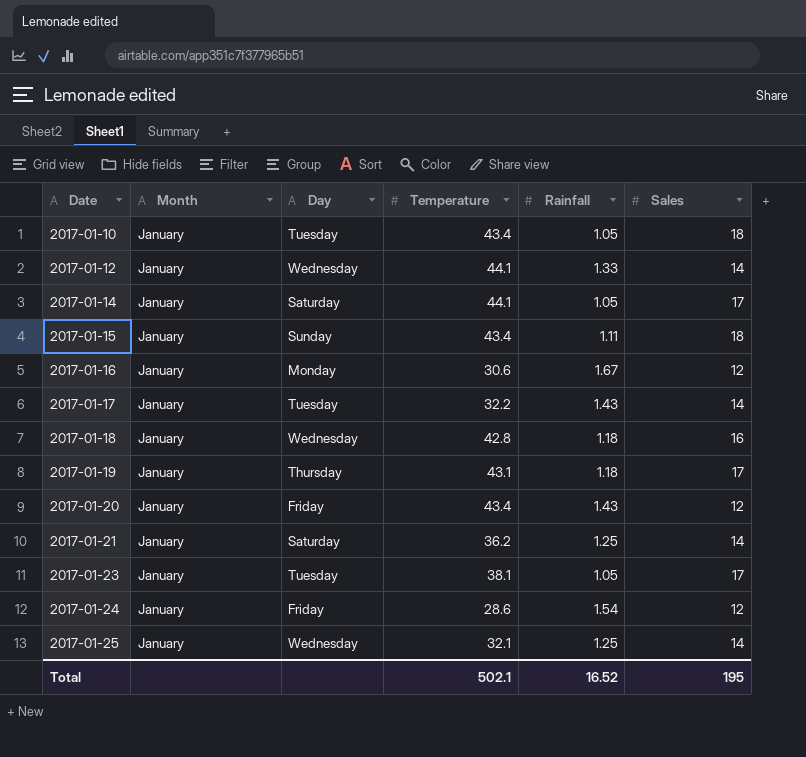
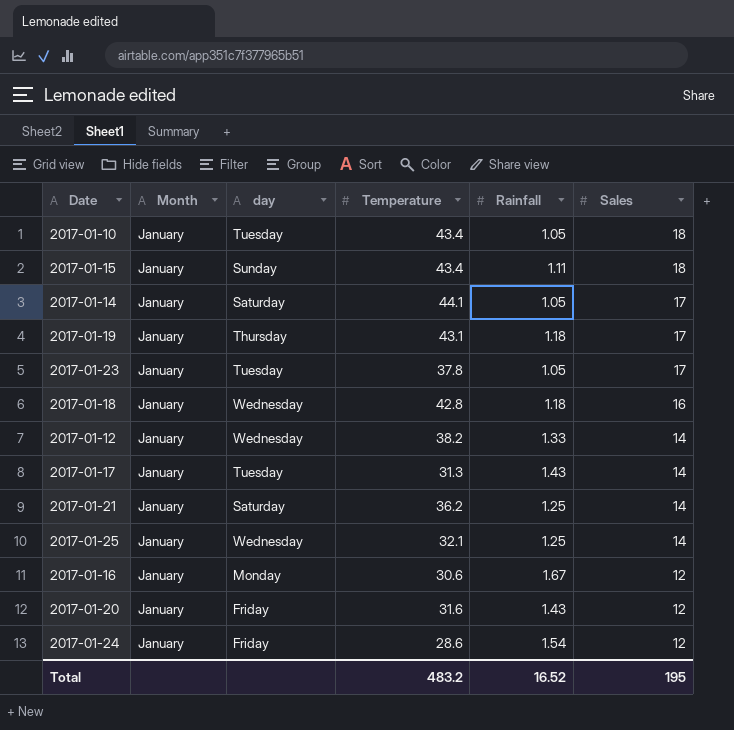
row order: Date ascending -> Sales descending
column name: Day -> day
2017-01-23 | Temperature: 38.1 -> 37.8
2017-01-12 | Temperature: 44.1 -> 38.2
2017-01-17 | Temperature: 32.2 -> 31.3
2017-01-20 | Temperature: 43.4 -> 31.6
Total | Temperature: 502.1 -> 483.2

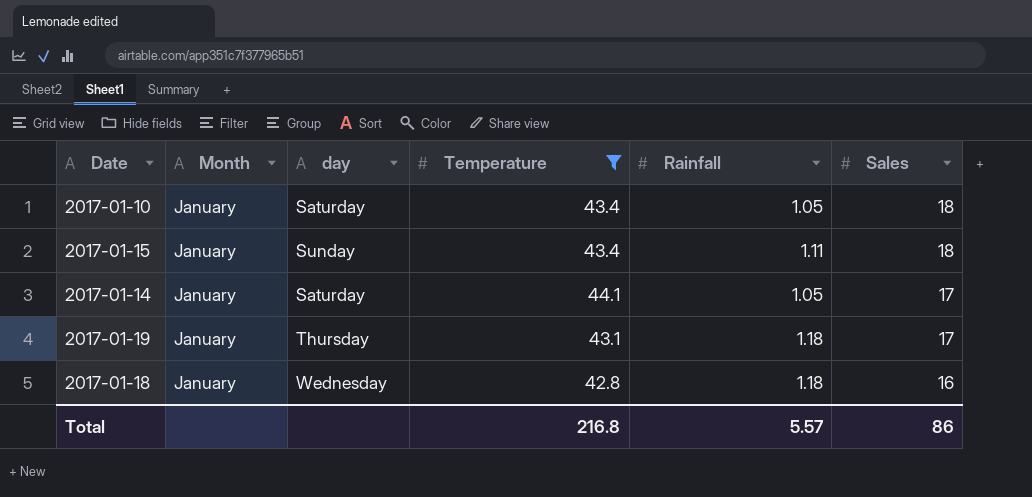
filter: none -> Temperature >= 42.8
2017-01-10 | day: Tuesday -> Saturday
Total | Temperature: 483.2 -> 216.8
Total | Rainfall: 16.52 -> 5.57
Total | Sales: 195 -> 86

